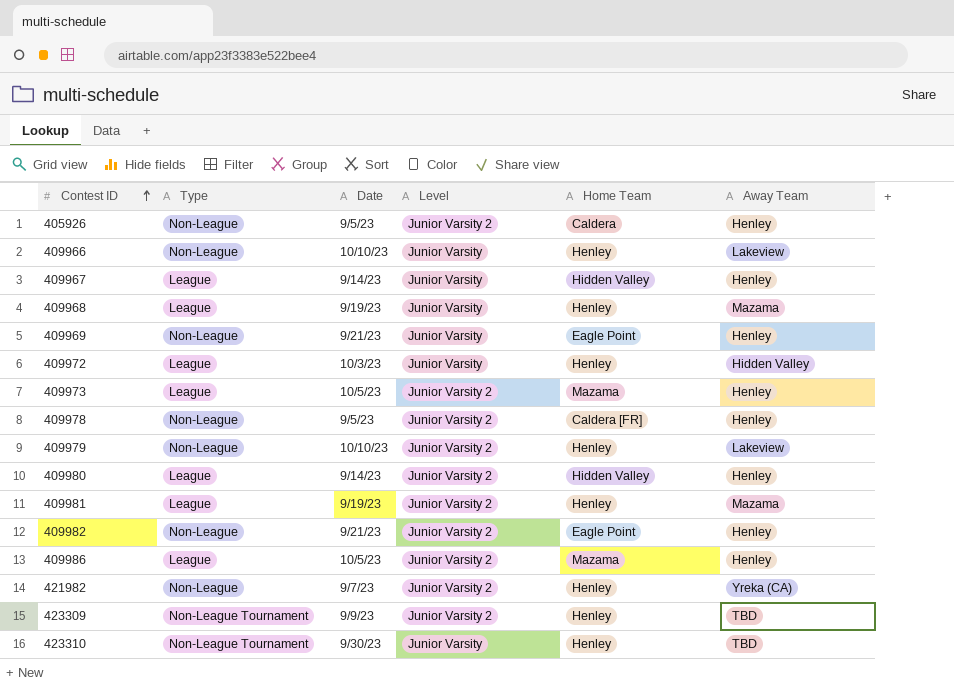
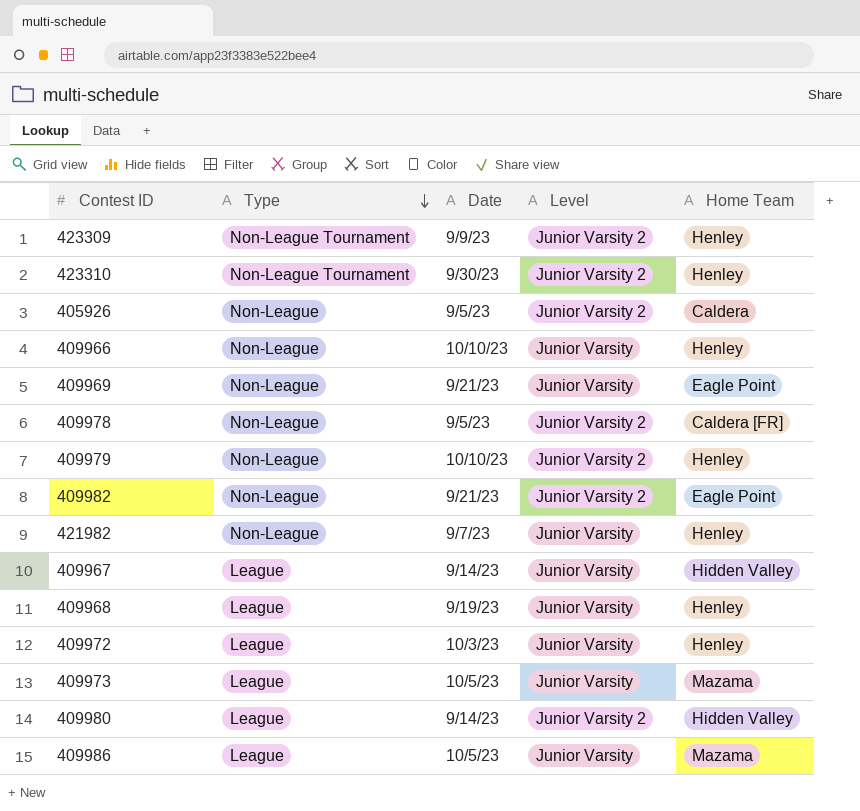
row order: Contest ID ascending -> Type descending
column Away Team | position: 6 -> none
row 409981: League | 9/19/23 | Junior Varsity 2 | Henley | Mazama -> none
423310 | Level: Junior Varsity -> Junior Varsity 2
421982 | Level: Junior Varsity 2 -> Junior Varsity
409973 | Level: Junior Varsity 2 -> Junior Varsity
409986 | Level: Junior Varsity 2 -> Junior Varsity

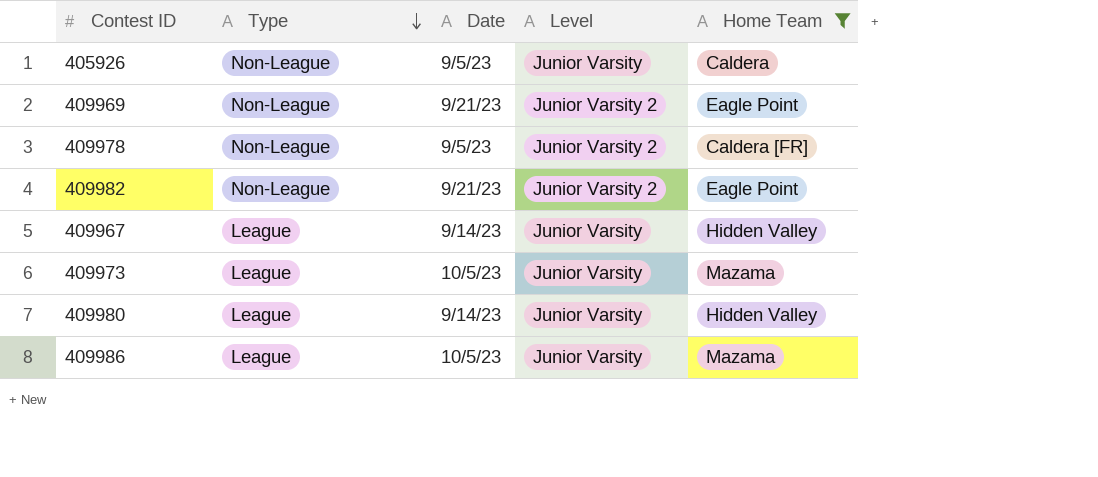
filter: none -> Home Team != Henley
405926 | Level: Junior Varsity 2 -> Junior Varsity
409969 | Level: Junior Varsity -> Junior Varsity 2
409980 | Level: Junior Varsity 2 -> Junior Varsity

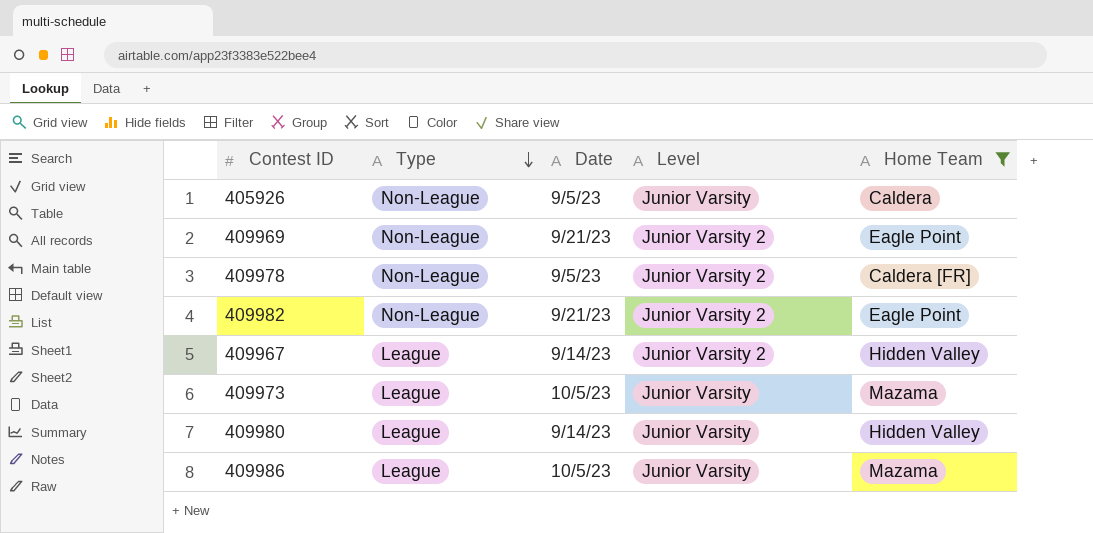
409967 | Level: Junior Varsity -> Junior Varsity 2

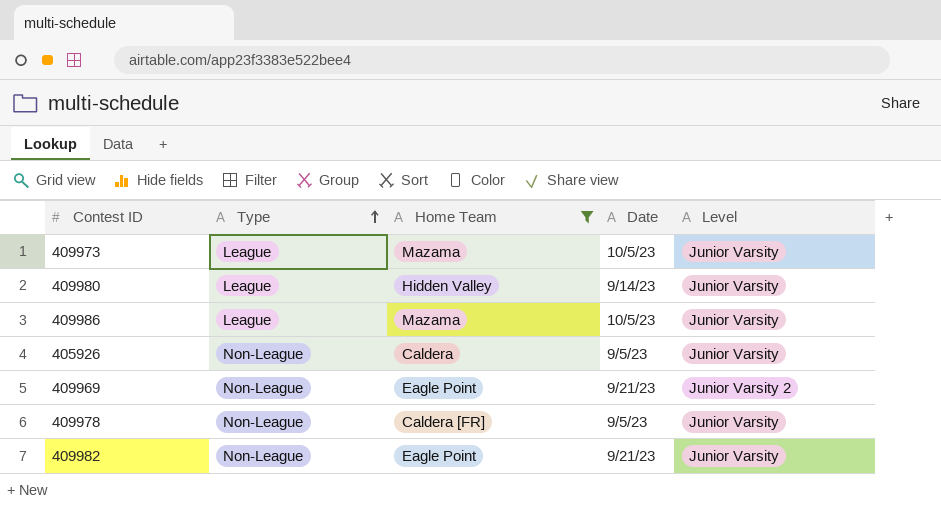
row order: Type descending -> Type ascending
column Home Team | position: 5 -> 3
row 409967: League | 9/14/23 | Junior Varsity 2 | Hidden Valley -> none
409978 | Level: Junior Varsity 2 -> Junior Varsity
409982 | Level: Junior Varsity 2 -> Junior Varsity

